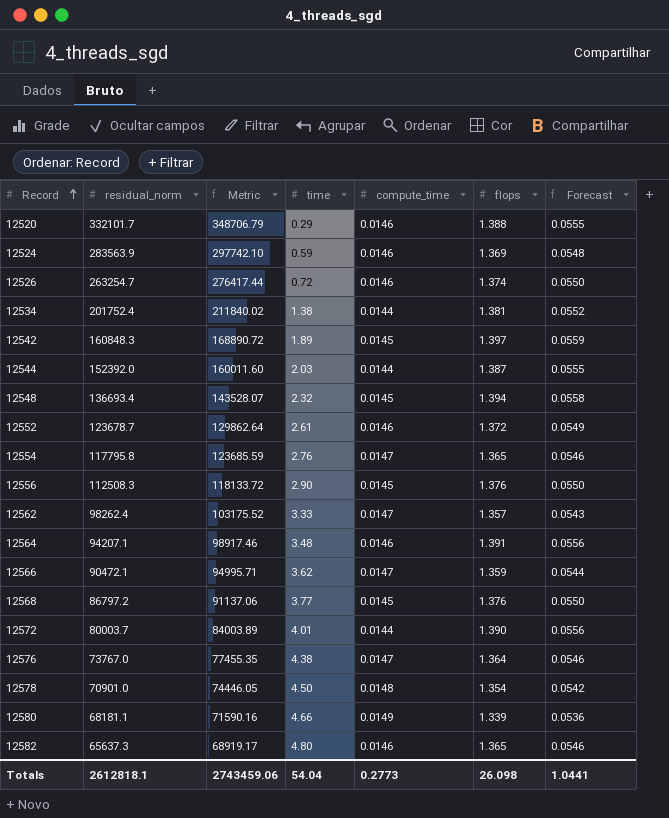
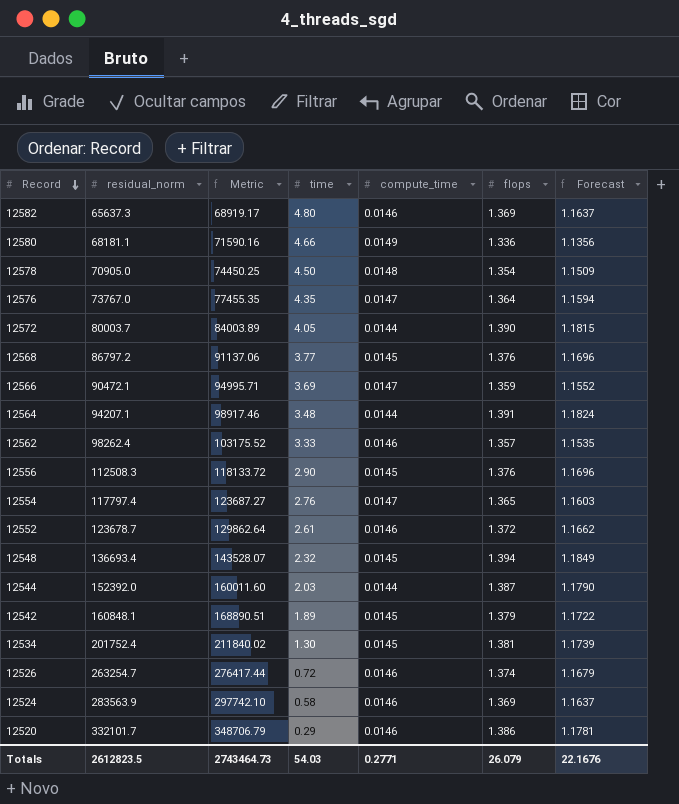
row order: Record ascending -> Record descending
column Forecast | formula: [flops] * 0.04 -> [flops] * 0.85
12582 | flops: 1.365 -> 1.369
12580 | flops: 1.339 -> 1.336
12578 | residual_norm: 70901.0 -> 70905.0
12578 | Metric: 74446.05 -> 74450.25
12576 | time: 4.38 -> 4.35
12572 | time: 4.01 -> 4.05
12566 | time: 3.62 -> 3.69
12564 | compute_time: 0.0146 -> 0.0144
12562 | compute_time: 0.0147 -> 0.0146
12554 | residual_norm: 117795.8 -> 117797.4
12554 | Metric: 123685.59 -> 123687.27
12542 | residual_norm: 160848.3 -> 160848.1
12542 | Metric: 168890.72 -> 168890.51
12542 | flops: 1.397 -> 1.379
12534 | time: 1.38 -> 1.30
12534 | compute_time: 0.0144 -> 0.0145
12524 | time: 0.59 -> 0.58
12520 | flops: 1.388 -> 1.386
Totals | residual_norm: 2612818.1 -> 2612823.5
Totals | Metric: 2743459.06 -> 2743464.73
Totals | time: 54.04 -> 54.03
Totals | compute_time: 0.2773 -> 0.2771
Totals | flops: 26.098 -> 26.079
Totals | Forecast: 1.0441 -> 22.1676

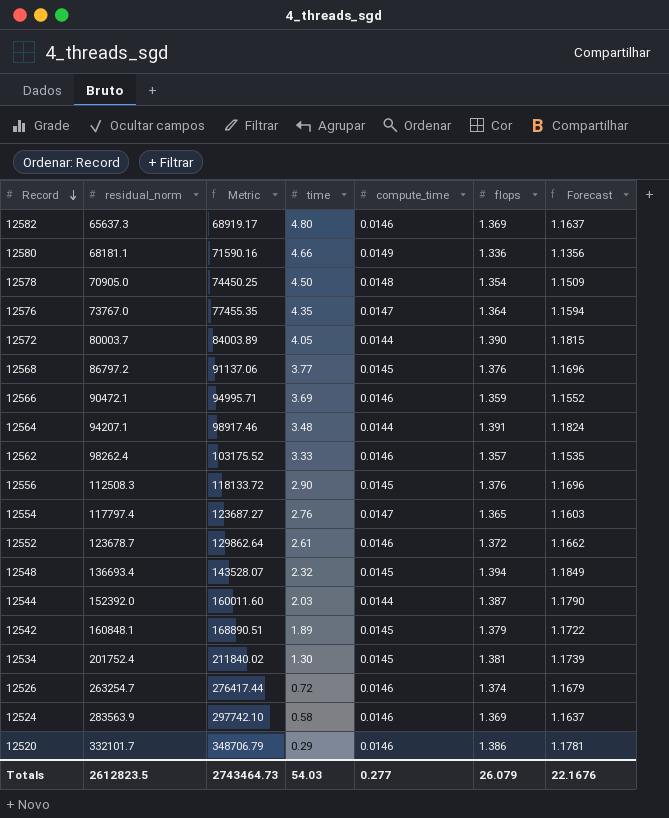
12566 | compute_time: 0.0147 -> 0.0146
Totals | compute_time: 0.2771 -> 0.277

